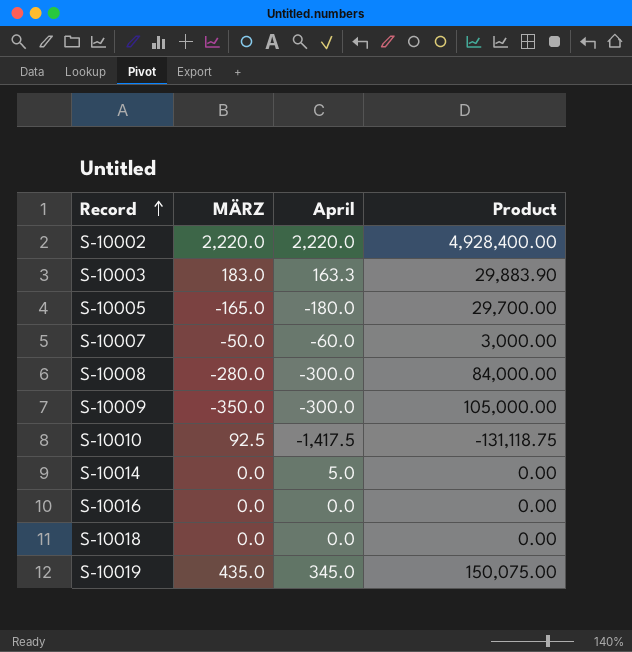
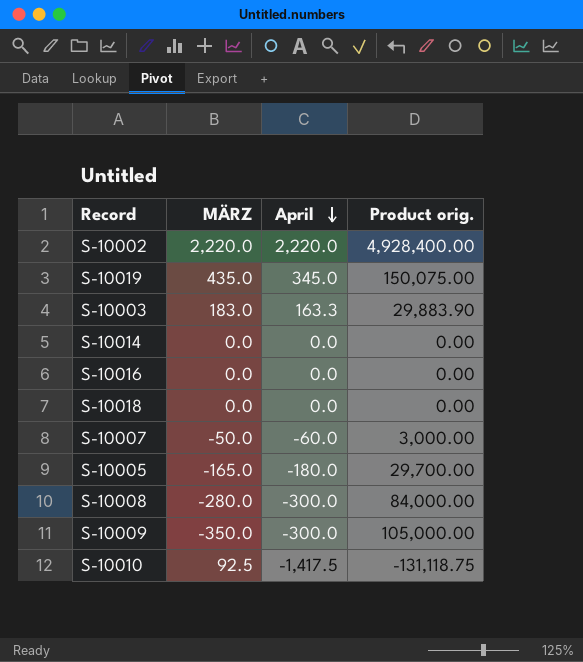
row order: Record ascending -> April descending
column name: Product -> Product orig.
S-10014 | April: 5.0 -> 0.0

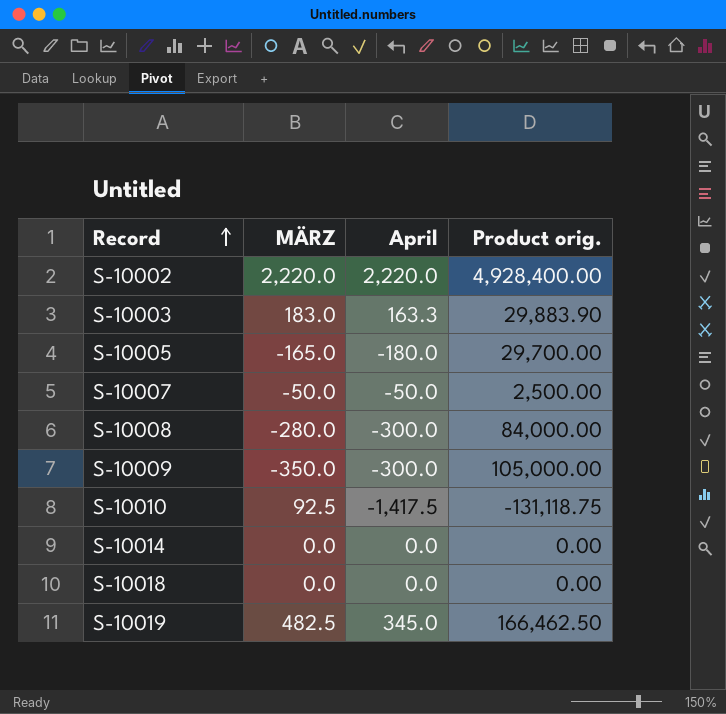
row order: April descending -> Record ascending
row S-10016: 0.0 | 0.0 | 0.00 -> none
S-10007 | April: -60.0 -> -50.0
S-10007 | Product orig.: 3,000.00 -> 2,500.00
S-10019 | MÄRZ: 435.0 -> 482.5
S-10019 | Product orig.: 150,075.00 -> 166,462.50

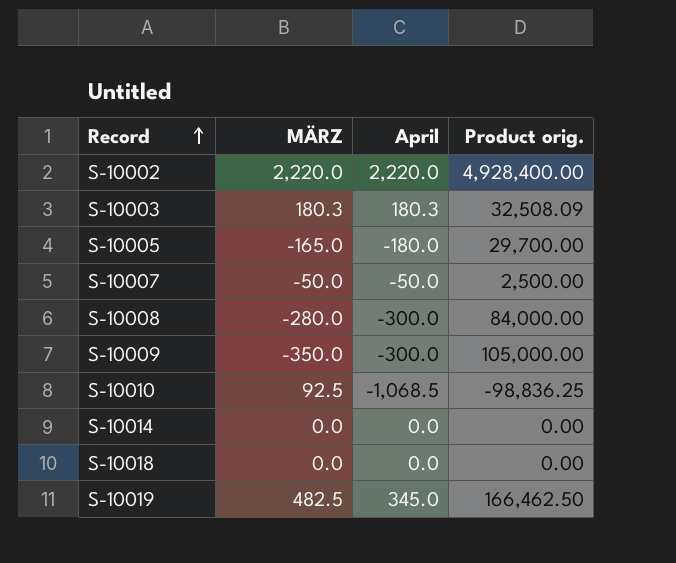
S-10003 | MÄRZ: 183.0 -> 180.3
S-10003 | April: 163.3 -> 180.3
S-10003 | Product orig.: 29,883.90 -> 32,508.09
S-10010 | April: -1,417.5 -> -1,068.5
S-10010 | Product orig.: -131,118.75 -> -98,836.25

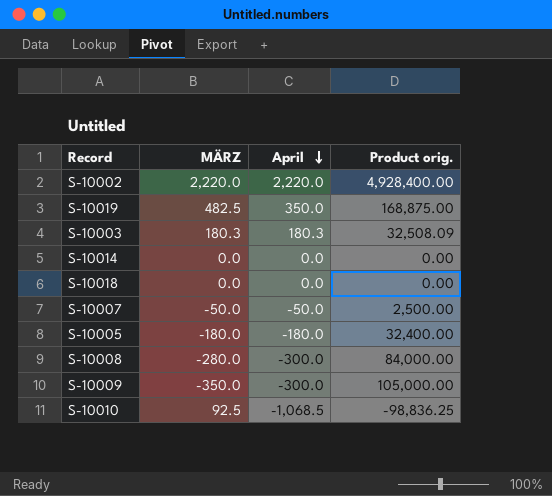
row order: Record ascending -> April descending
S-10019 | April: 345.0 -> 350.0
S-10019 | Product orig.: 166,462.50 -> 168,875.00
S-10005 | MÄRZ: -165.0 -> -180.0
S-10005 | Product orig.: 29,700.00 -> 32,400.00

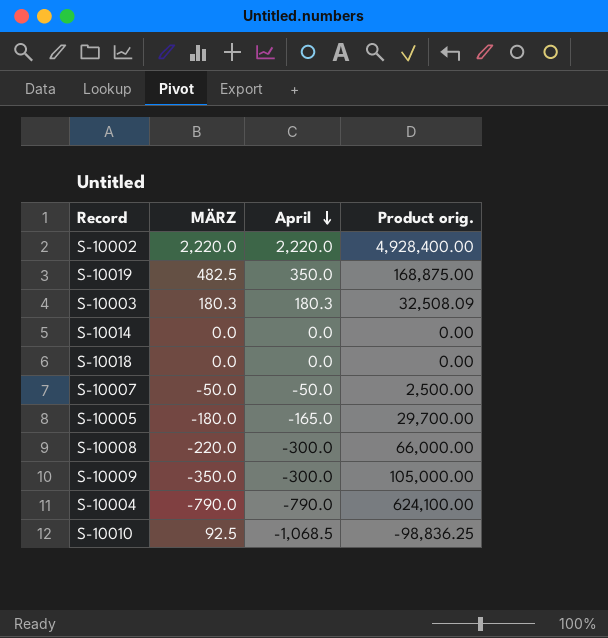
S-10005 | April: -180.0 -> -165.0
S-10005 | Product orig.: 32,400.00 -> 29,700.00
S-10008 | MÄRZ: -280.0 -> -220.0
S-10008 | Product orig.: 84,000.00 -> 66,000.00
row S-10004: none -> -790.0 | -790.0 | 624,100.00

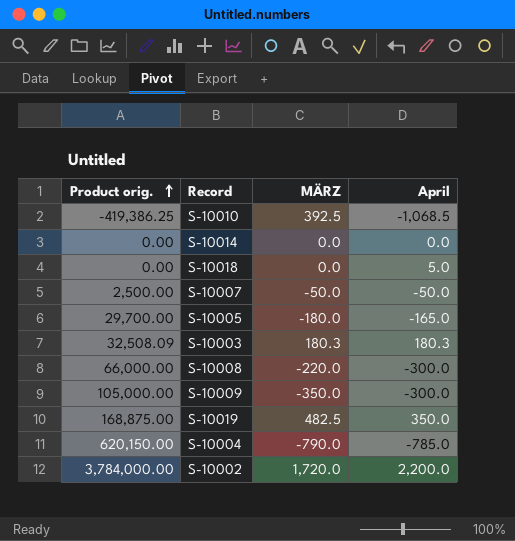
row order: April descending -> Product orig. ascending
column Product orig. | position: 4 -> 1
S-10010 | Product orig.: -98,836.25 -> -419,386.25
S-10010 | MÄRZ: 92.5 -> 392.5
S-10018 | April: 0.0 -> 5.0
S-10004 | Product orig.: 624,100.00 -> 620,150.00
S-10004 | April: -790.0 -> -785.0
S-10002 | Product orig.: 4,928,400.00 -> 3,784,000.00
S-10002 | MÄRZ: 2,220.0 -> 1,720.0
S-10002 | April: 2,220.0 -> 2,200.0

